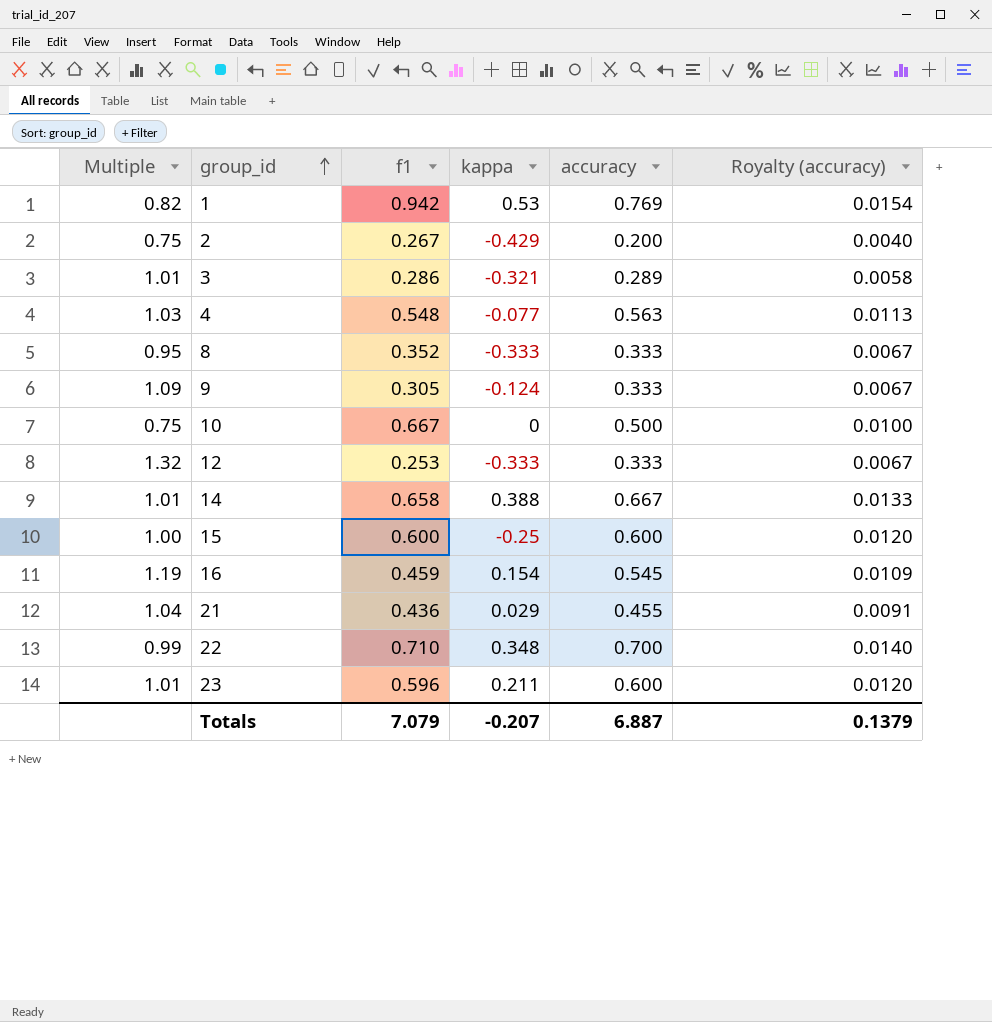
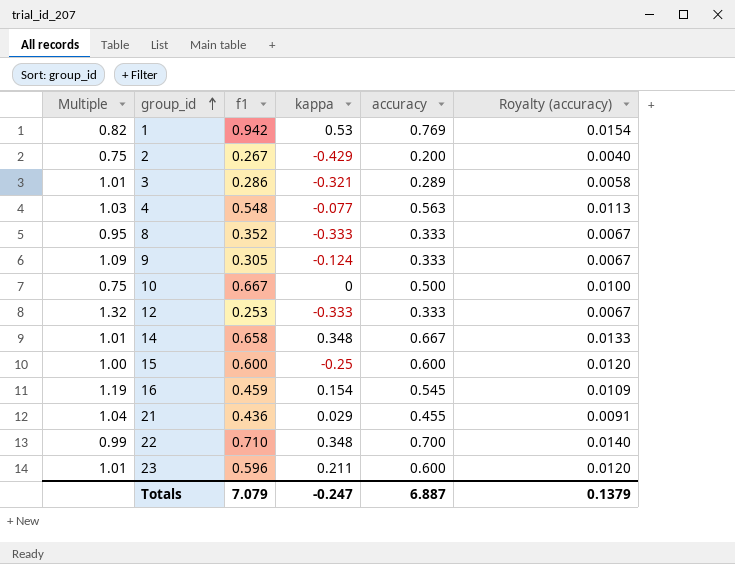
14 | kappa: 0.388 -> 0.348
Totals | kappa: -0.207 -> -0.247

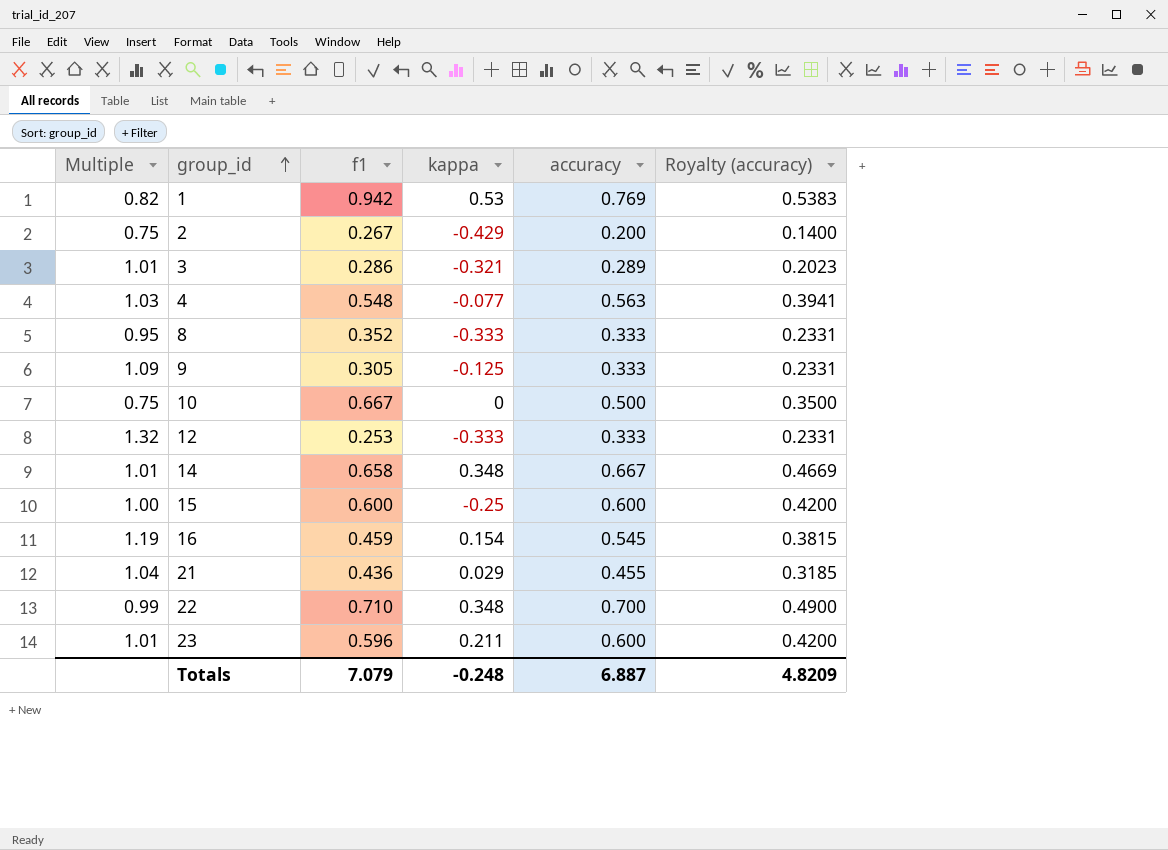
column Royalty (accuracy) | formula: [accuracy] * 0.02 -> [accuracy] * 0.7
9 | kappa: -0.124 -> -0.125
Totals | kappa: -0.247 -> -0.248
Totals | Royalty (accuracy): 0.1379 -> 4.8209

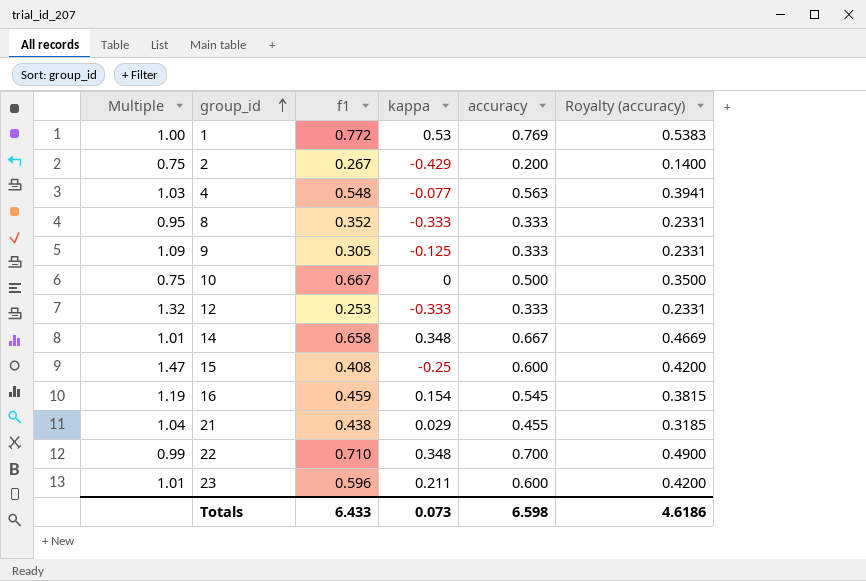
row 3: 1.01 | 0.286 | -0.321 | 0.289 | 0.2023 -> none
1 | Multiple: 0.82 -> 1.00
1 | f1: 0.942 -> 0.772
15 | Multiple: 1.00 -> 1.47
15 | f1: 0.600 -> 0.408
21 | f1: 0.436 -> 0.438
Totals | f1: 7.079 -> 6.433
Totals | kappa: -0.248 -> 0.073
Totals | accuracy: 6.887 -> 6.598
Totals | Royalty (accuracy): 4.8209 -> 4.6186

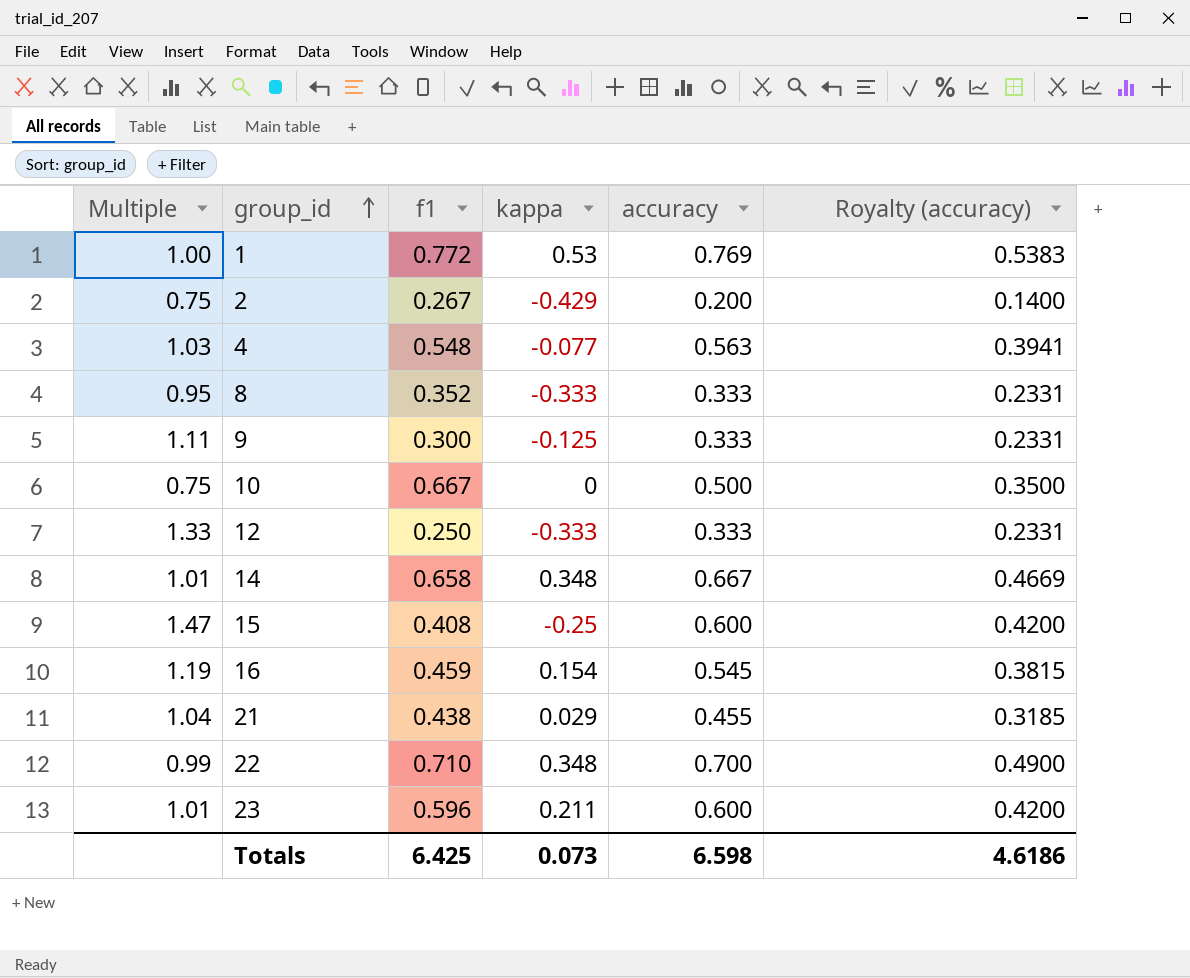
9 | Multiple: 1.09 -> 1.11
9 | f1: 0.305 -> 0.300
12 | Multiple: 1.32 -> 1.33
12 | f1: 0.253 -> 0.250
Totals | f1: 6.433 -> 6.425

